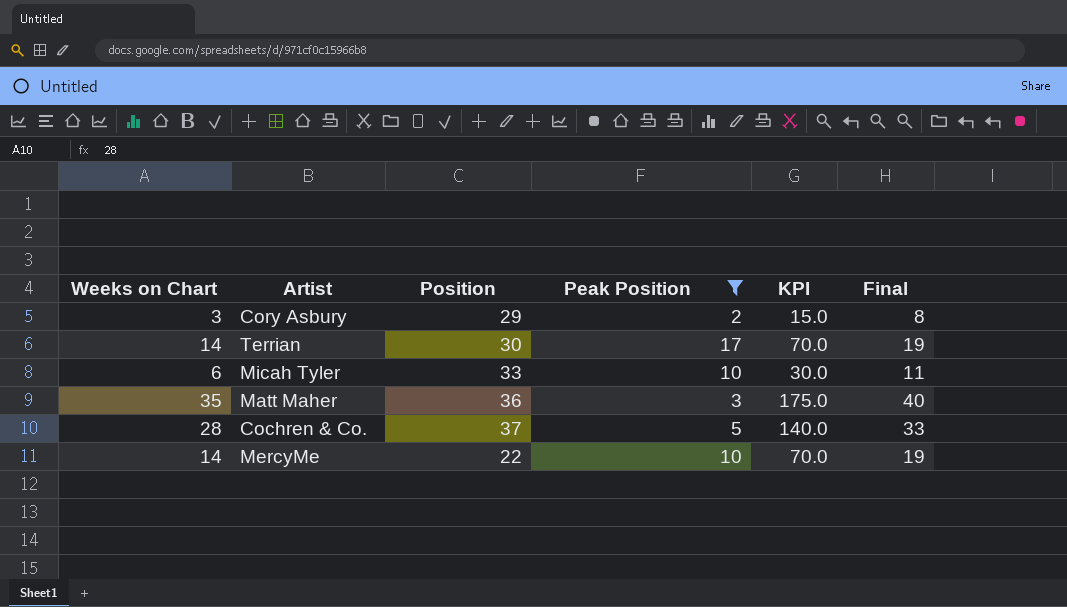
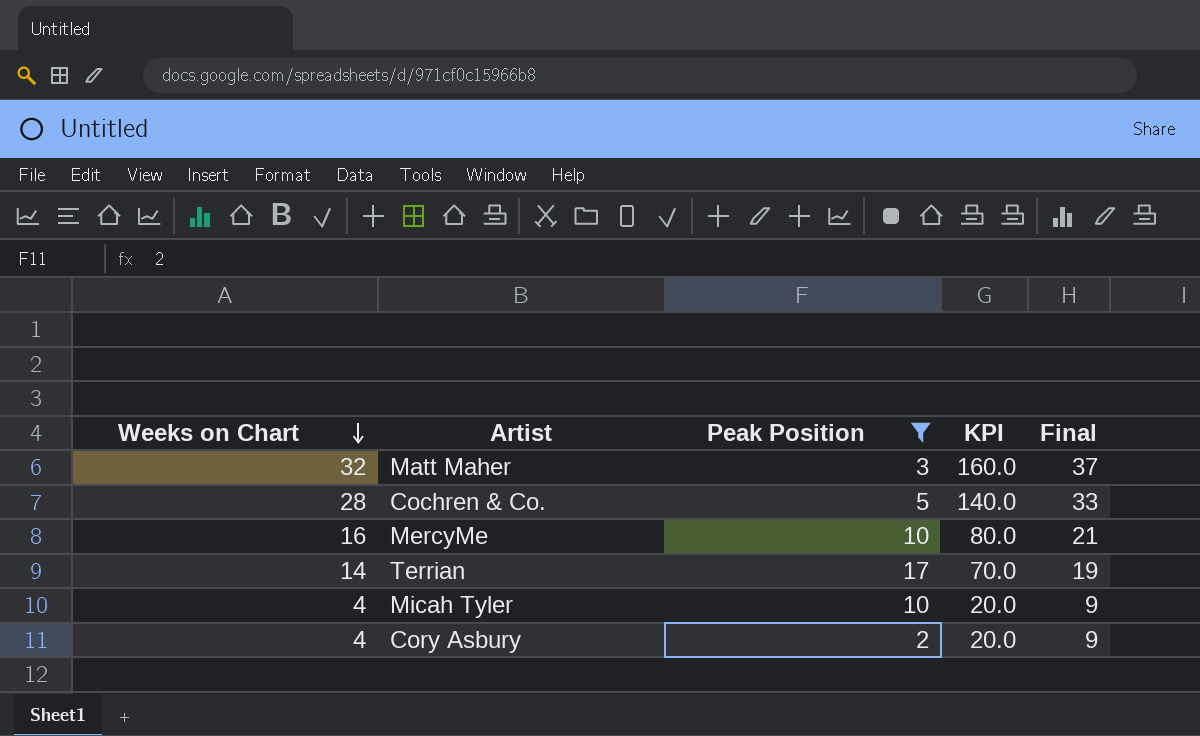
row order: none -> Weeks on Chart descending
column Position | position: 3 -> none
Matt Maher | Weeks on Chart: 35 -> 32
Matt Maher | KPI: 175.0 -> 160.0
Matt Maher | Final: 40 -> 37
MercyMe | Weeks on Chart: 14 -> 16
MercyMe | KPI: 70.0 -> 80.0
MercyMe | Final: 19 -> 21
Micah Tyler | Weeks on Chart: 6 -> 4
Micah Tyler | KPI: 30.0 -> 20.0
Micah Tyler | Final: 11 -> 9
Cory Asbury | Weeks on Chart: 3 -> 4
Cory Asbury | KPI: 15.0 -> 20.0
Cory Asbury | Final: 8 -> 9

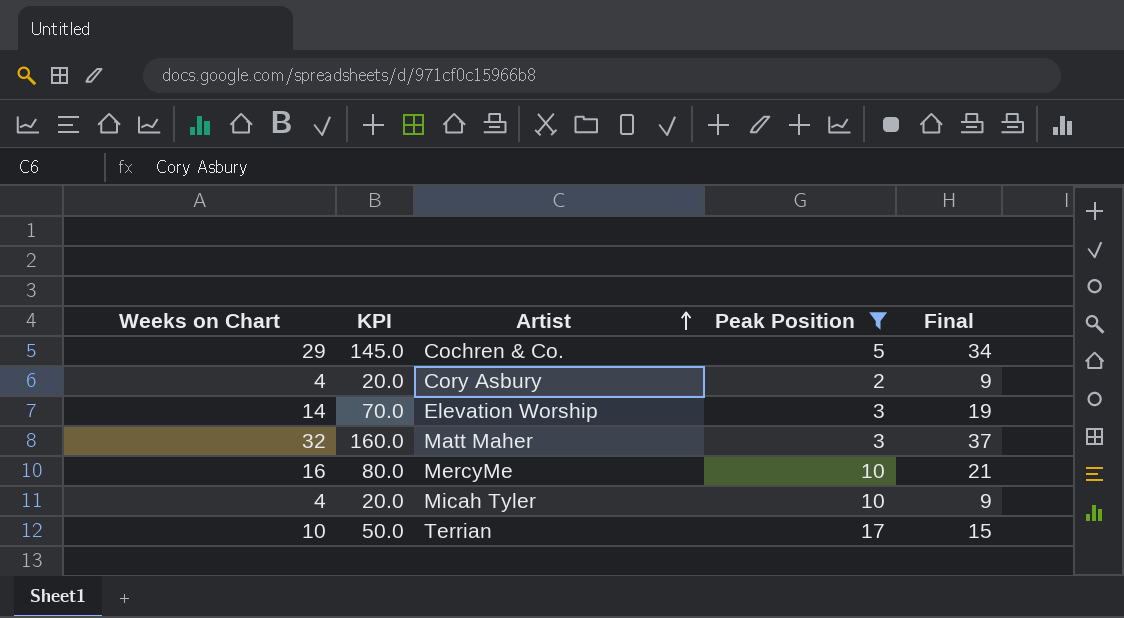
row order: Weeks on Chart descending -> Artist ascending
column KPI | position: 4 -> 2
Cochren & Co. | Weeks on Chart: 28 -> 29
Cochren & Co. | KPI: 140.0 -> 145.0
Cochren & Co. | Final: 33 -> 34
row Elevation Worship: none -> 14 | 70.0 | 3 | 19
Terrian | Weeks on Chart: 14 -> 10
Terrian | KPI: 70.0 -> 50.0
Terrian | Final: 19 -> 15

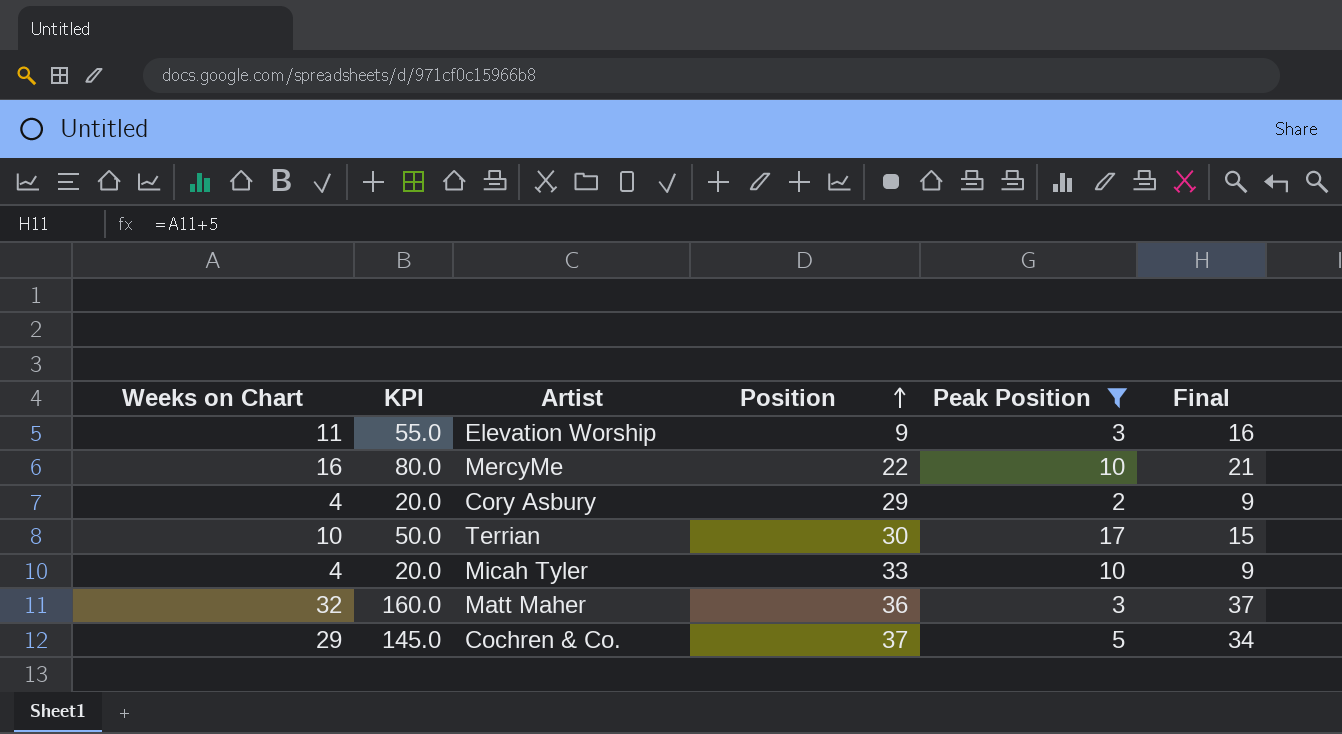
row order: Artist ascending -> Position ascending
column Position | position: none -> 4
Elevation Worship | Weeks on Chart: 14 -> 11
Elevation Worship | KPI: 70.0 -> 55.0
Elevation Worship | Final: 19 -> 16

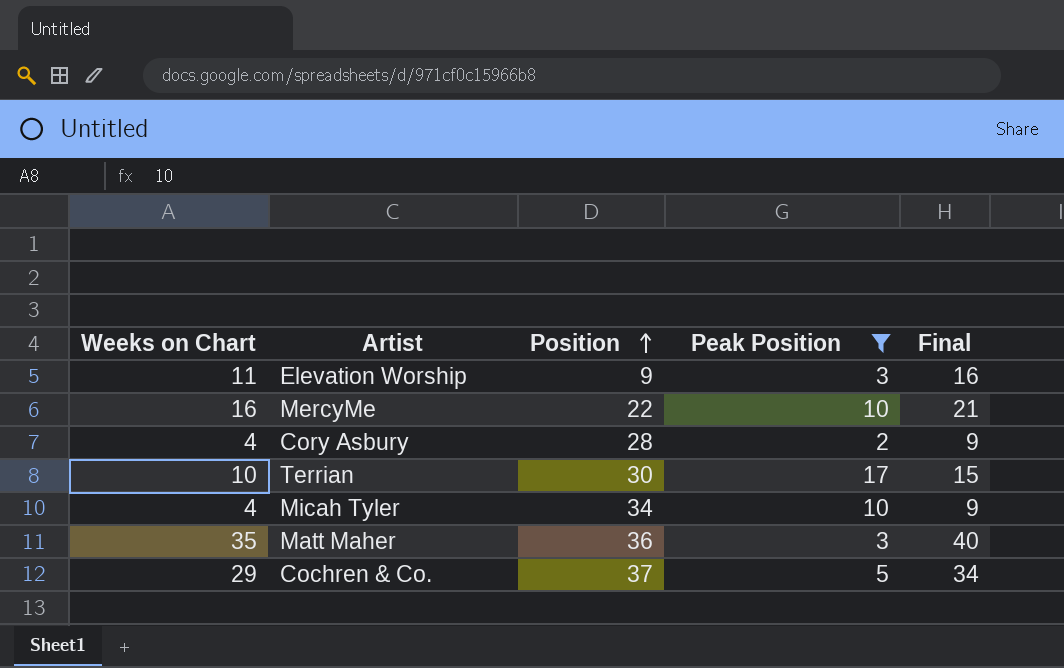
column KPI | formula: [Weeks on Chart] * 5 -> none
Cory Asbury | Position: 29 -> 28
Micah Tyler | Position: 33 -> 34
Matt Maher | Weeks on Chart: 32 -> 35
Matt Maher | Final: 37 -> 40

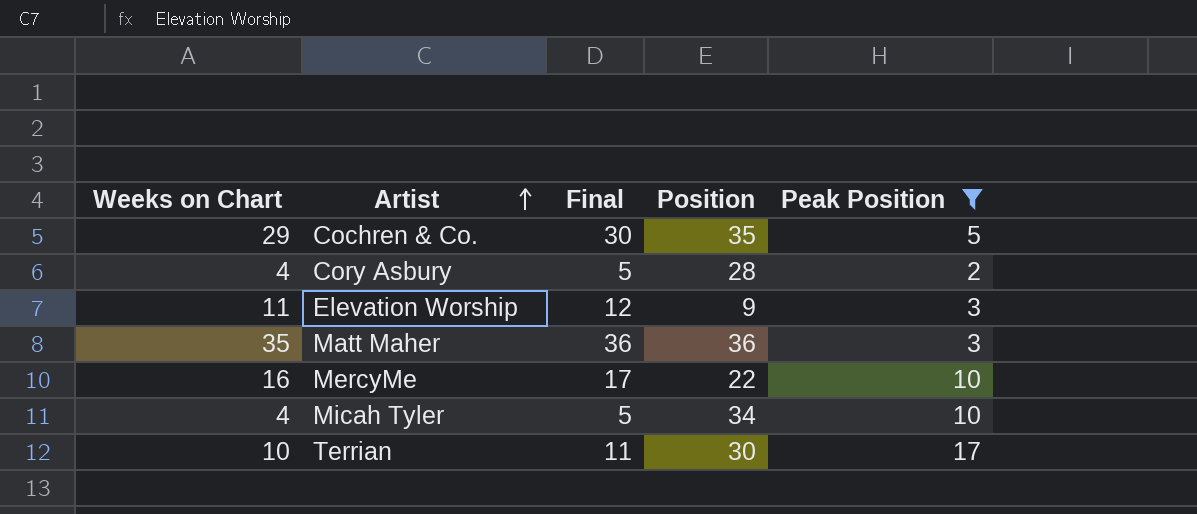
row order: Position ascending -> Artist ascending
column Final | formula: [Weeks on Chart] + 5 -> [Weeks on Chart] + 1
column Final | position: 5 -> 3
Cochren & Co. | Position: 37 -> 35

